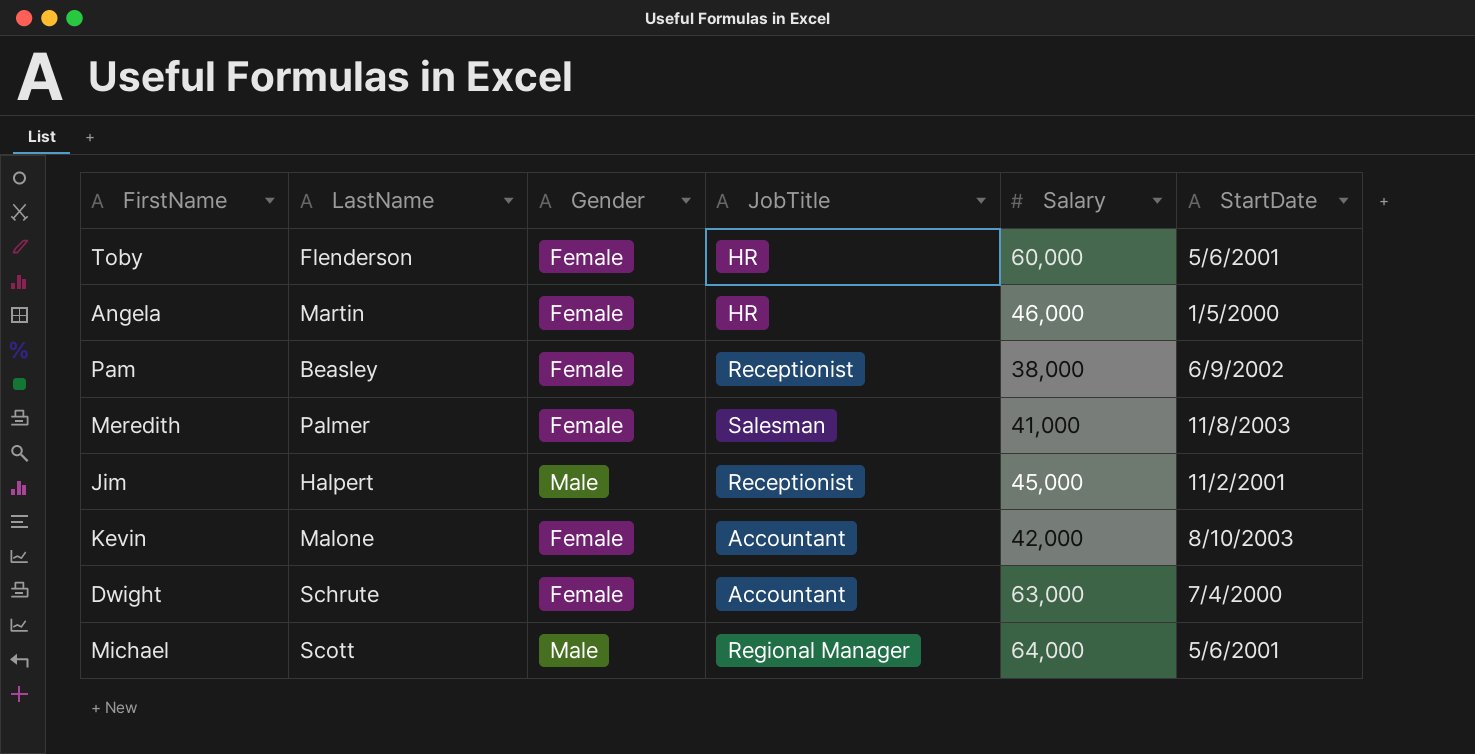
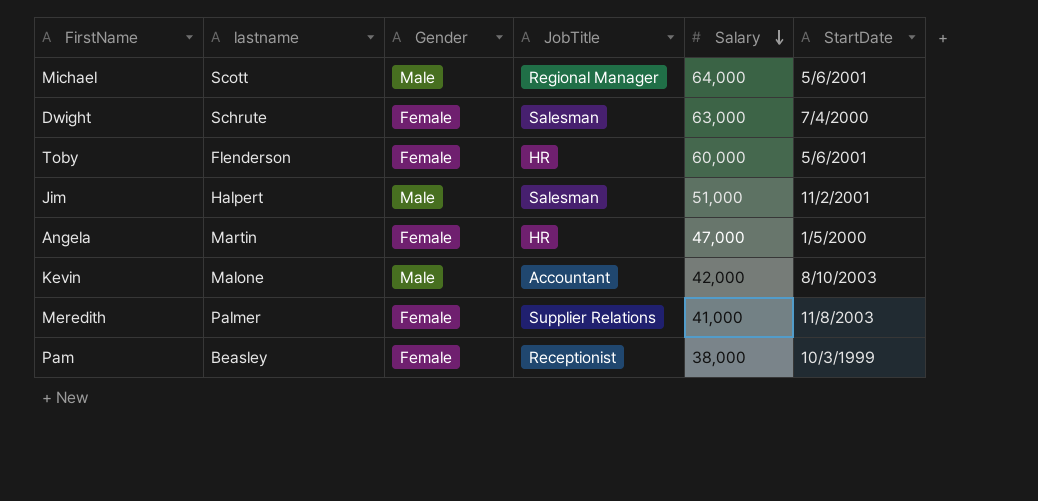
row order: none -> Salary descending
column name: LastName -> lastname
Dwight | JobTitle: Accountant -> Salesman
Jim | JobTitle: Receptionist -> Salesman
Jim | Salary: 45,000 -> 51,000
Angela | Salary: 46,000 -> 47,000
Kevin | Gender: Female -> Male
Meredith | JobTitle: Salesman -> Supplier Relations
Pam | StartDate: 6/9/2002 -> 10/3/1999

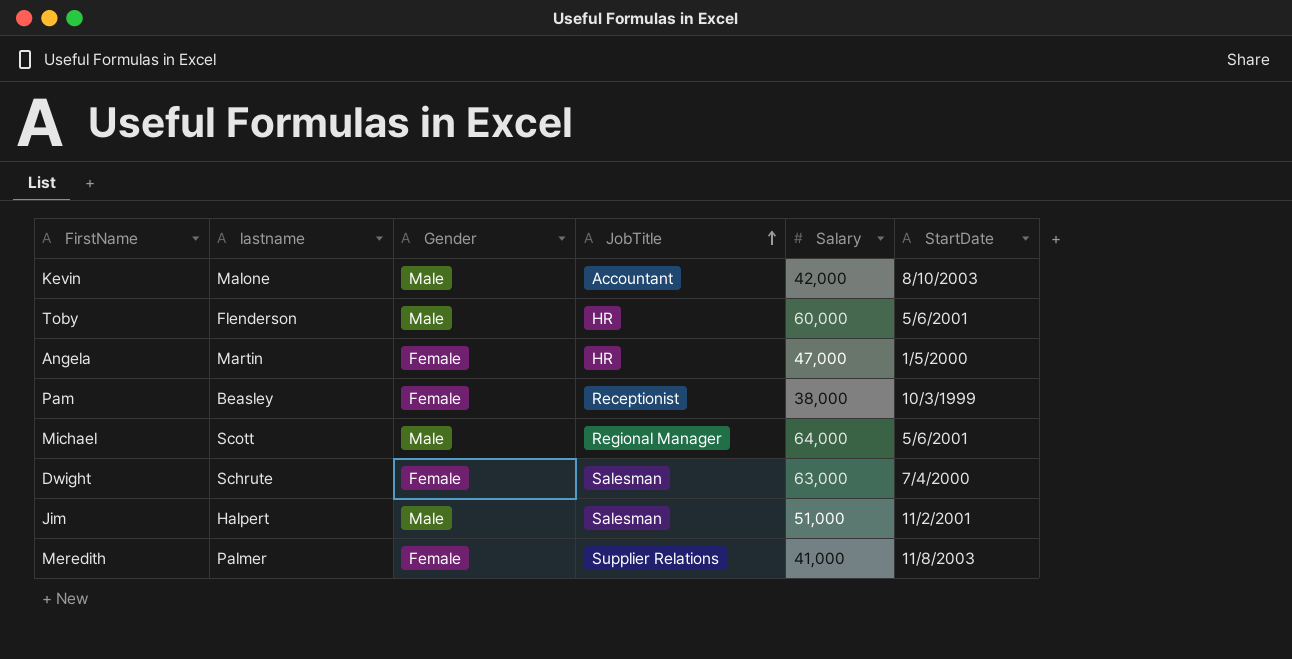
row order: Salary descending -> JobTitle ascending
Toby | Gender: Female -> Male

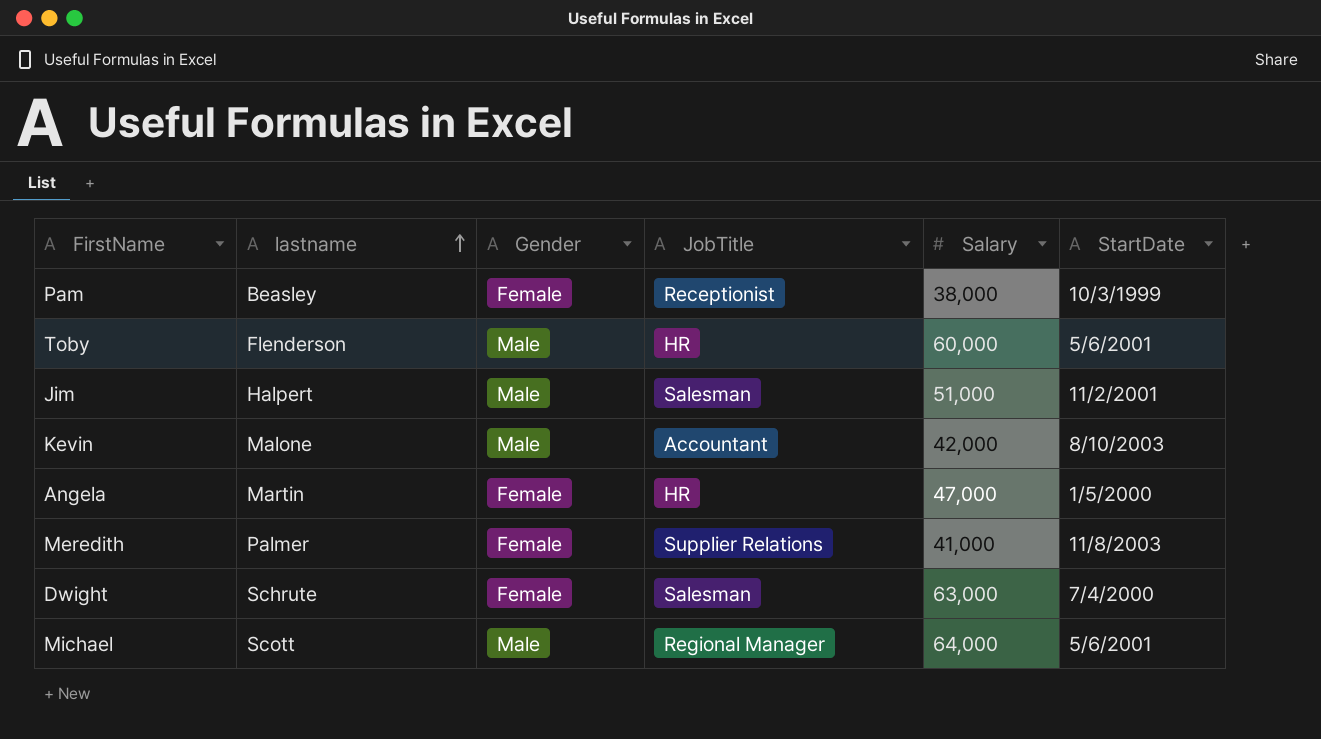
row order: JobTitle ascending -> lastname ascending

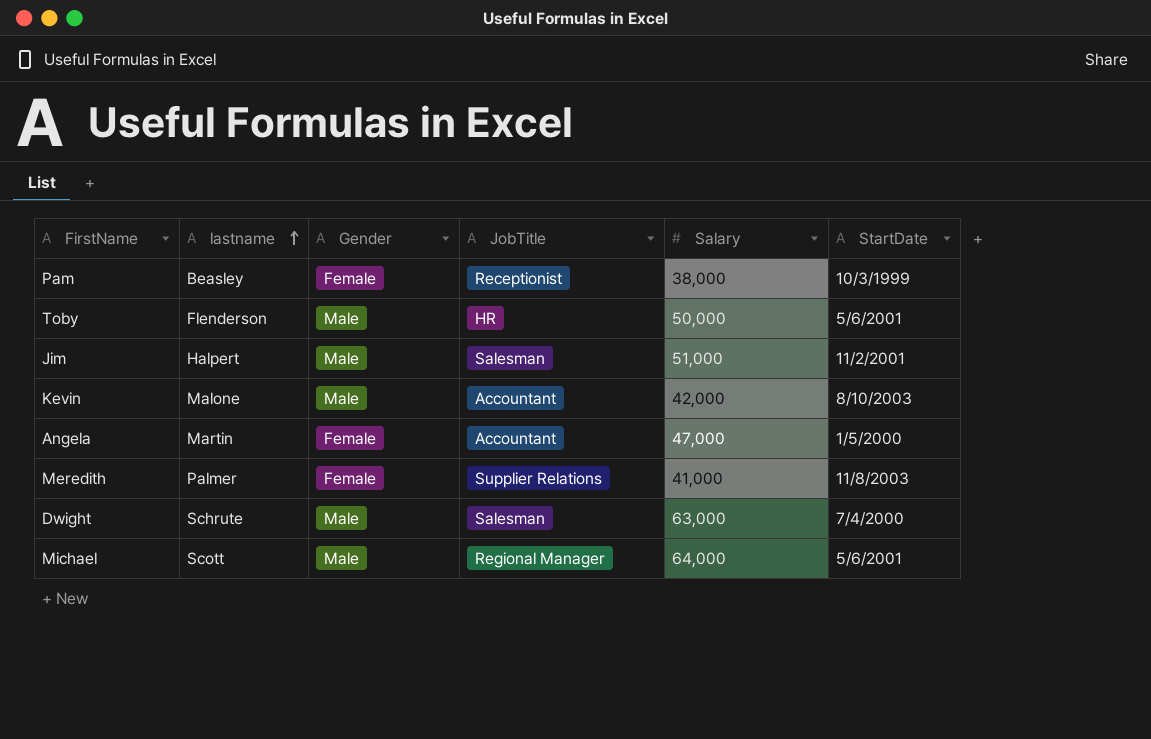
Toby | Salary: 60,000 -> 50,000
Angela | JobTitle: HR -> Accountant
Dwight | Gender: Female -> Male

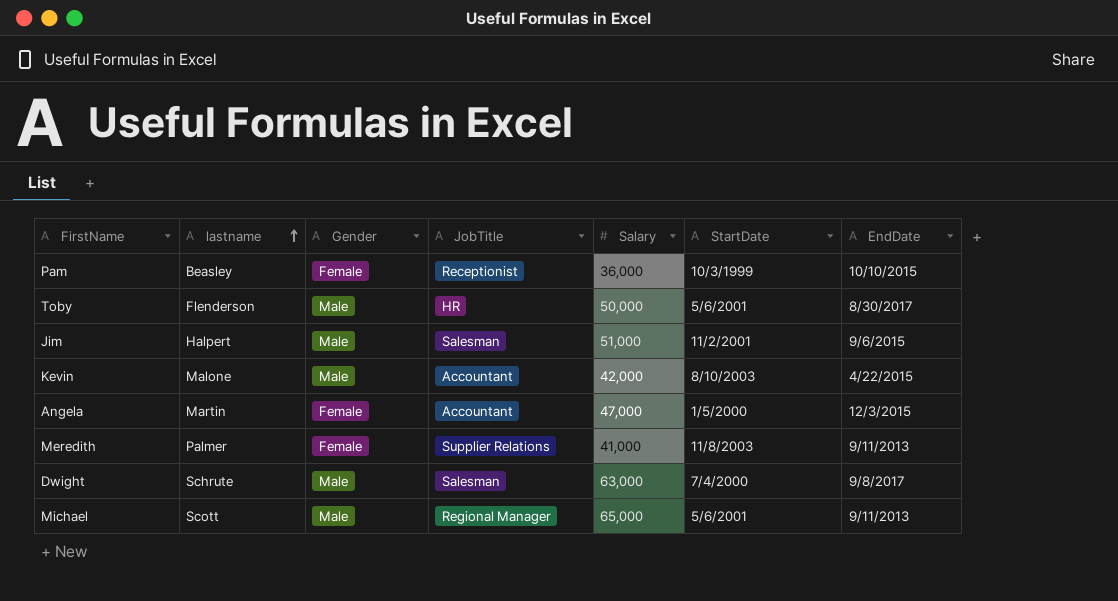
column EndDate | position: none -> 7
Pam | Salary: 38,000 -> 36,000
Michael | Salary: 64,000 -> 65,000

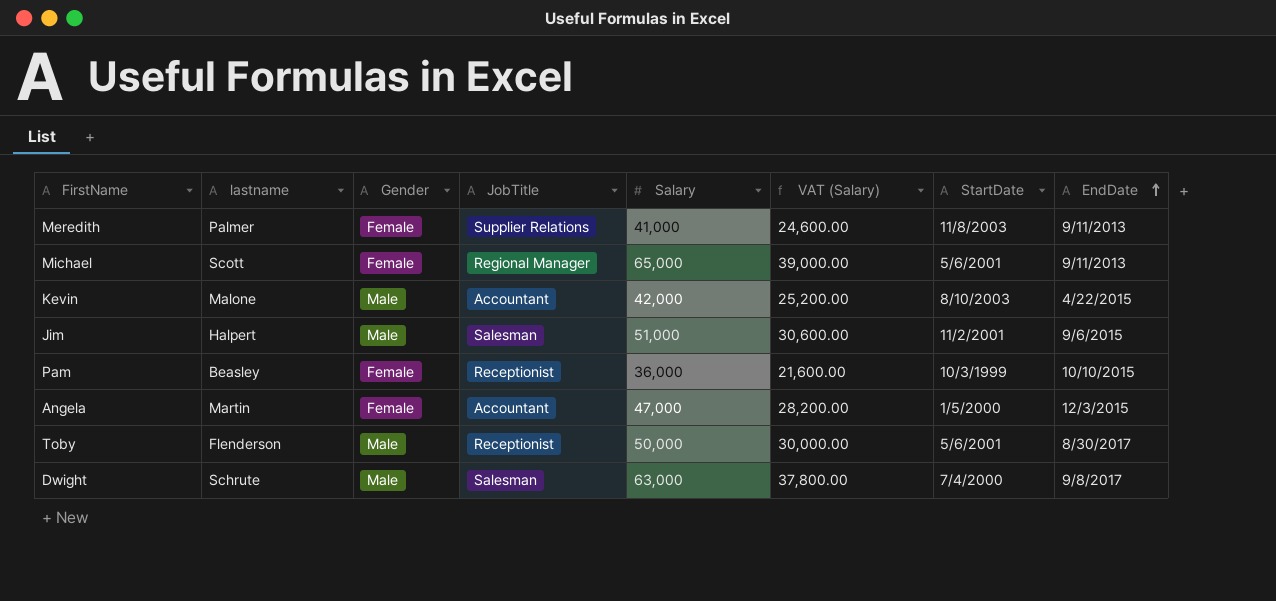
row order: lastname ascending -> EndDate ascending
column VAT (Salary) | formula: none -> [Salary] * 0.6
Michael | Gender: Male -> Female
Toby | JobTitle: HR -> Receptionist

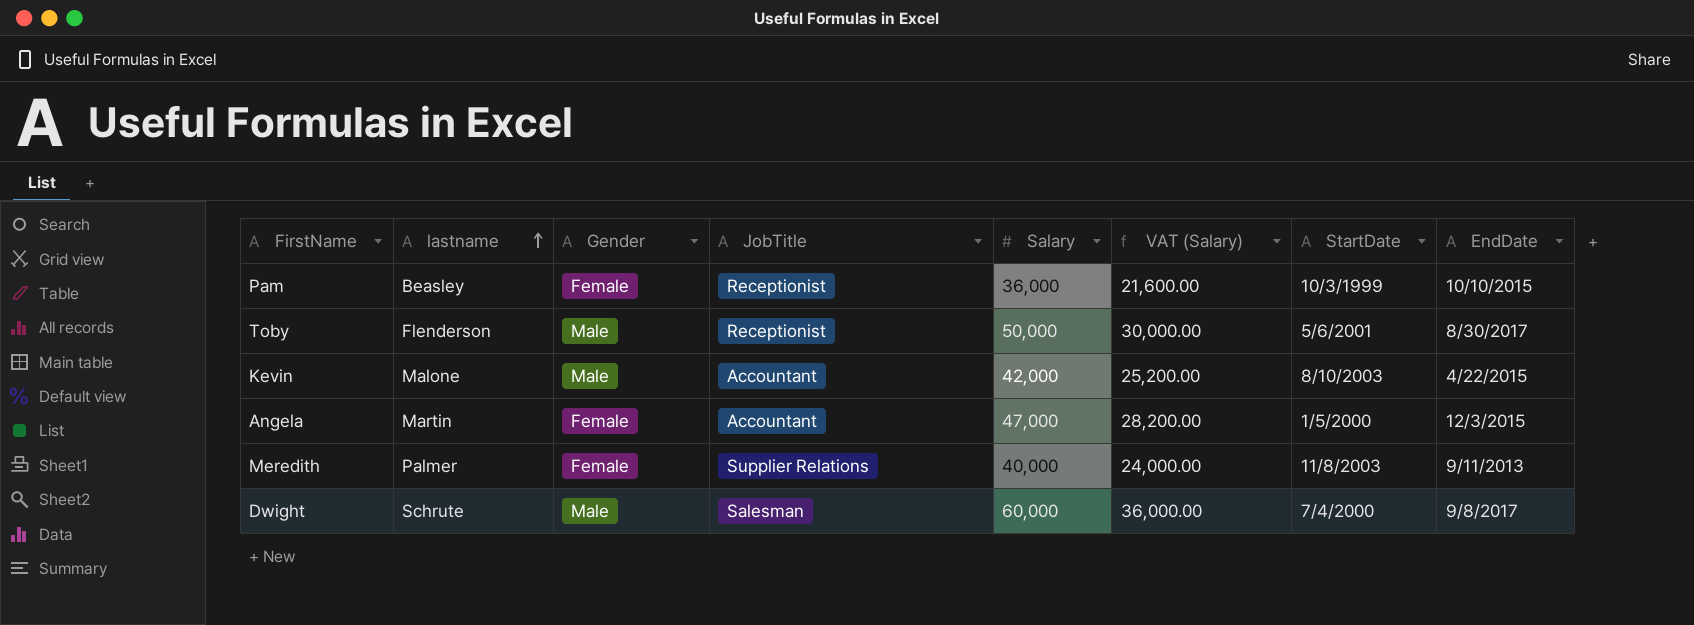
row order: EndDate ascending -> lastname ascending
row Michael: Scott | Female | Regional Manager | 65,000 | 39,000.00 | 5/6/2001 | 9/11/2013 -> none
row Jim: Halpert | Male | Salesman | 51,000 | 30,600.00 | 11/2/2001 | 9/6/2015 -> none
Meredith | Salary: 41,000 -> 40,000
Meredith | VAT (Salary): 24,600.00 -> 24,000.00
Dwight | Salary: 63,000 -> 60,000
Dwight | VAT (Salary): 37,800.00 -> 36,000.00

